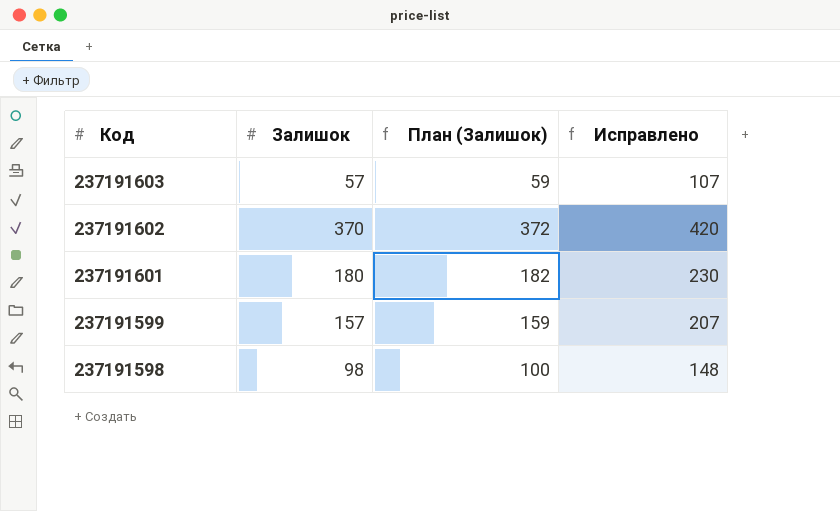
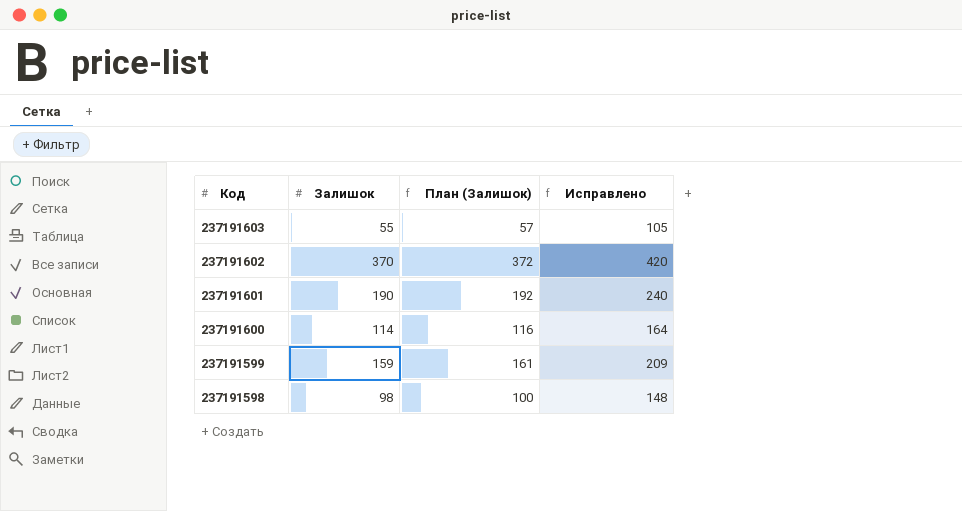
237191603 | Залишок: 57 -> 55
237191603 | План (Залишок): 59 -> 57
237191603 | Исправлено: 107 -> 105
237191601 | Залишок: 180 -> 190
237191601 | План (Залишок): 182 -> 192
237191601 | Исправлено: 230 -> 240
row 237191600: none -> 114 | 116 | 164
237191599 | Залишок: 157 -> 159
237191599 | План (Залишок): 159 -> 161
237191599 | Исправлено: 207 -> 209

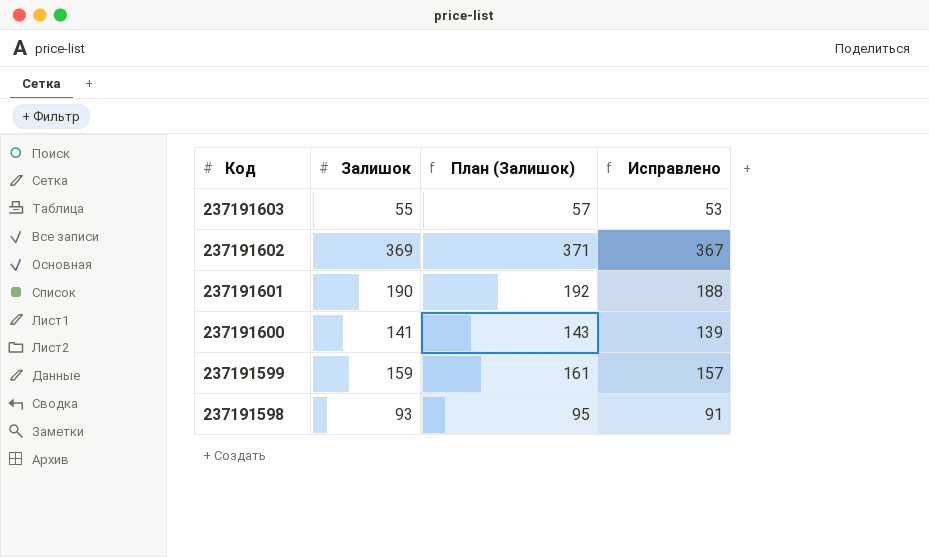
column Исправлено | formula: [Залишок] + 50 -> [Залишок] - 2
237191602 | Залишок: 370 -> 369
237191602 | План (Залишок): 372 -> 371
237191600 | Залишок: 114 -> 141
237191600 | План (Залишок): 116 -> 143
237191598 | Залишок: 98 -> 93
237191598 | План (Залишок): 100 -> 95

